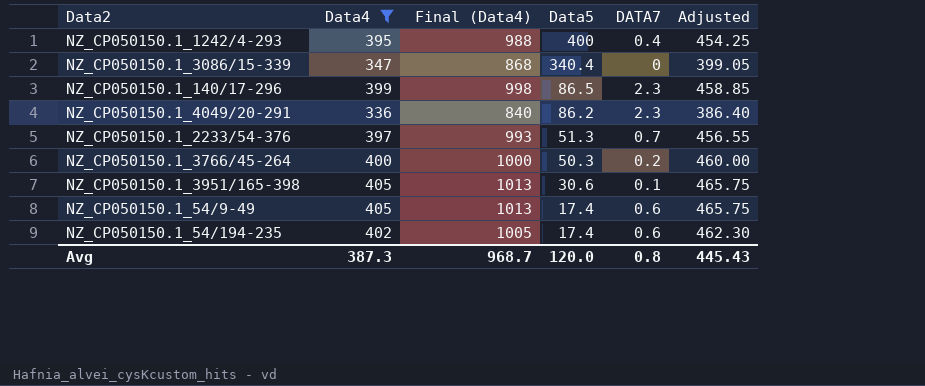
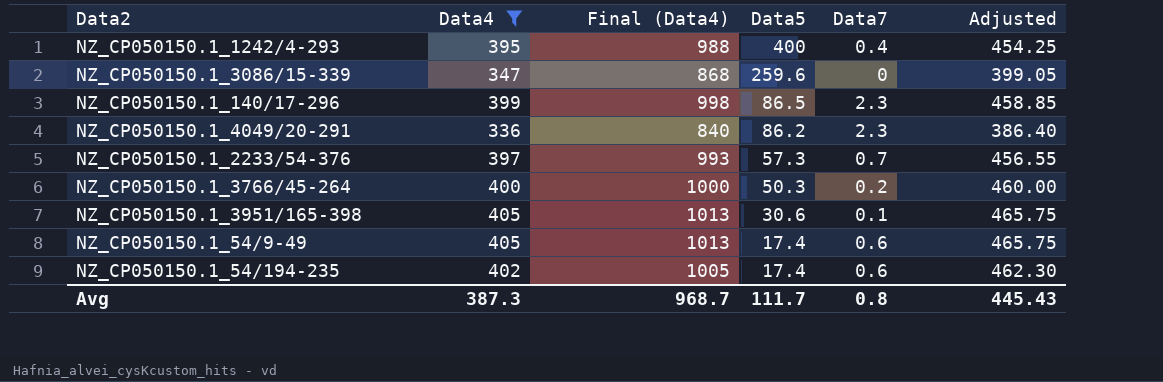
column name: DATA7 -> Data7
NZ_CP050150.1_3086/15-339 | Data5: 340.4 -> 259.6
NZ_CP050150.1_2233/54-376 | Data5: 51.3 -> 57.3
Avg | Data5: 120.0 -> 111.7

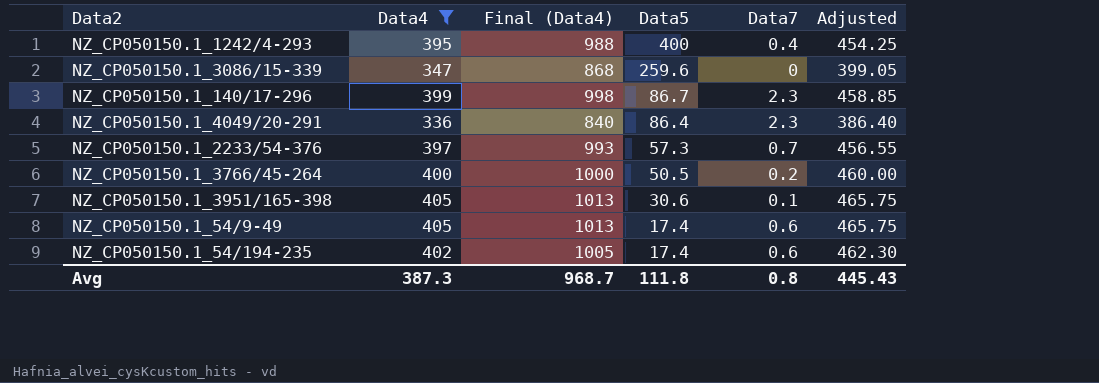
NZ_CP050150.1_140/17-296 | Data5: 86.5 -> 86.7
NZ_CP050150.1_4049/20-291 | Data5: 86.2 -> 86.4
NZ_CP050150.1_3766/45-264 | Data5: 50.3 -> 50.5
Avg | Data5: 111.7 -> 111.8

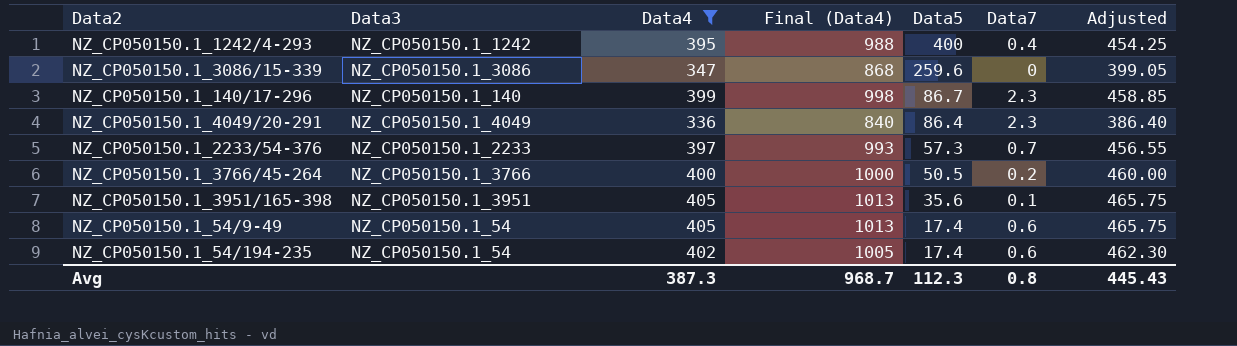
column Data3 | position: none -> 2
NZ_CP050150.1_3951/165-398 | Data5: 30.6 -> 35.6
Avg | Data5: 111.8 -> 112.3

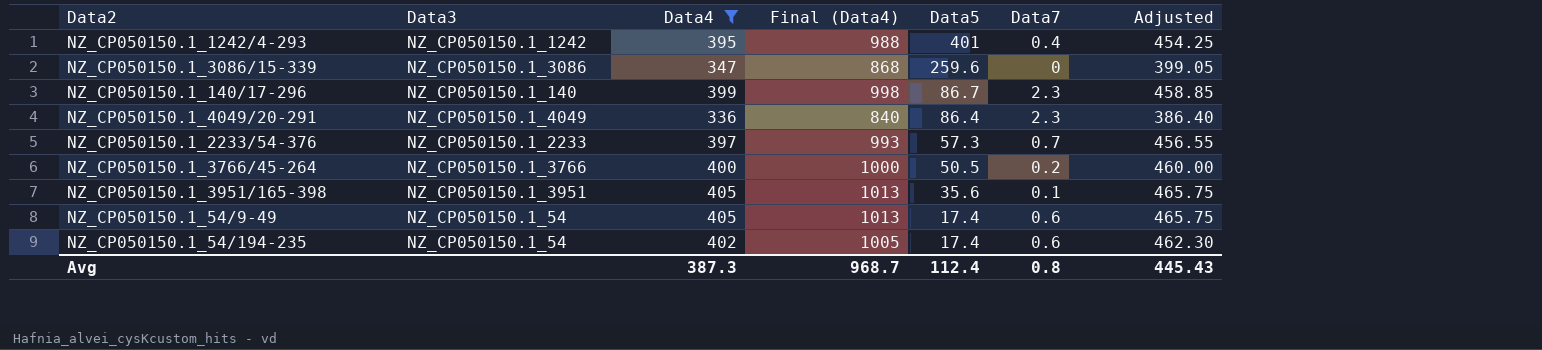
NZ_CP050150.1_1242/4-293 | Data5: 400 -> 401
Avg | Data5: 112.3 -> 112.4

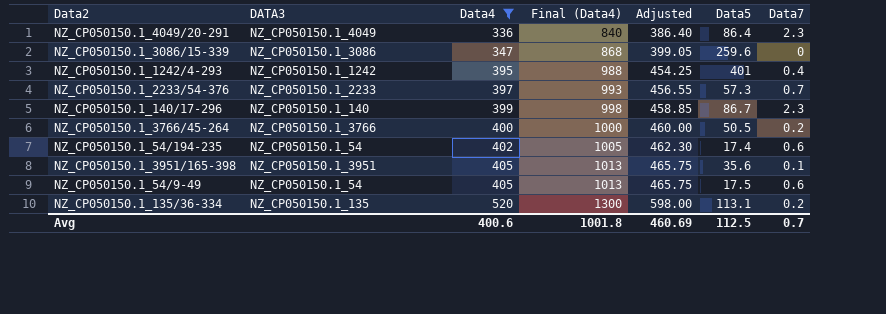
row order: Data5 descending -> Data4 ascending
column name: Data3 -> DATA3
column Adjusted | position: 7 -> 5
NZ_CP050150.1_54/9-49 | Data5: 17.4 -> 17.5
row NZ_CP050150.1_135/36-334: none -> NZ_CP050150.1_135 | 520 | 1300 | 598.00 | 113.1 | 0.2
Avg | Data4: 387.3 -> 400.6
Avg | Final (Data4): 968.7 -> 1001.8
Avg | Adjusted: 445.43 -> 460.69
Avg | Data5: 112.4 -> 112.5
Avg | Data7: 0.8 -> 0.7

